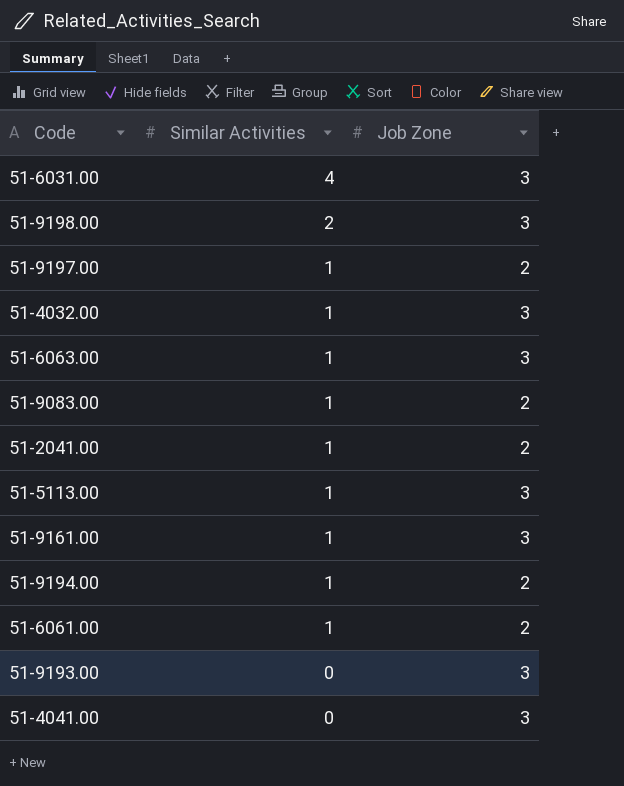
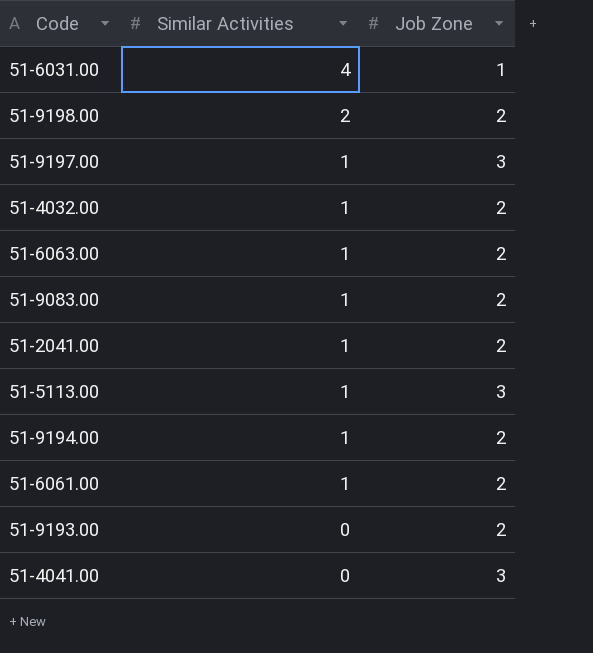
row 51-9161.00: 1 | 3 -> none
51-6031.00 | Job Zone: 3 -> 1
51-9198.00 | Job Zone: 3 -> 2
51-9197.00 | Job Zone: 2 -> 3
51-4032.00 | Job Zone: 3 -> 2
51-6063.00 | Job Zone: 3 -> 2
51-9193.00 | Job Zone: 3 -> 2

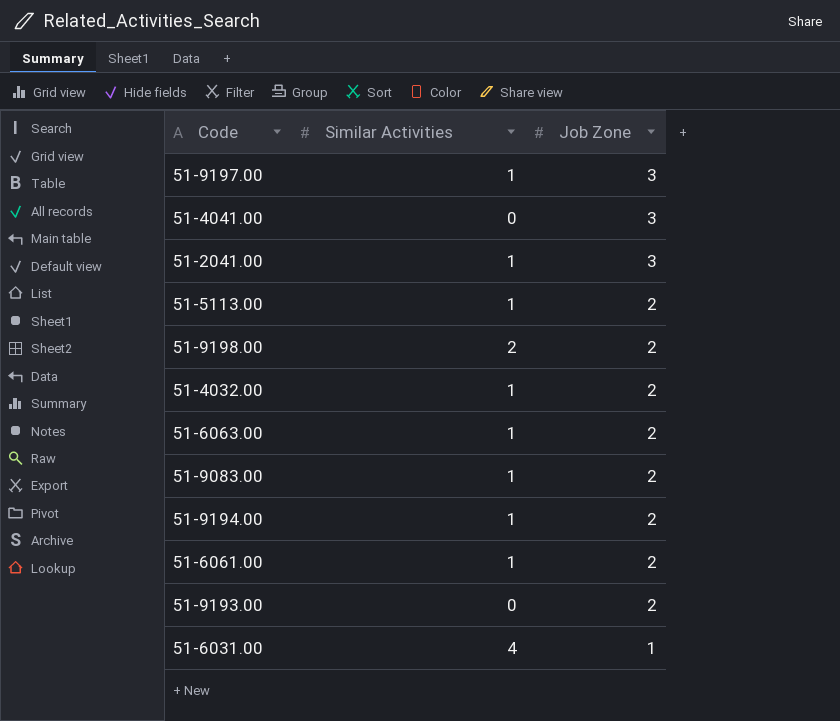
row order: Similar Activities descending -> Job Zone descending
51-2041.00 | Job Zone: 2 -> 3
51-5113.00 | Job Zone: 3 -> 2

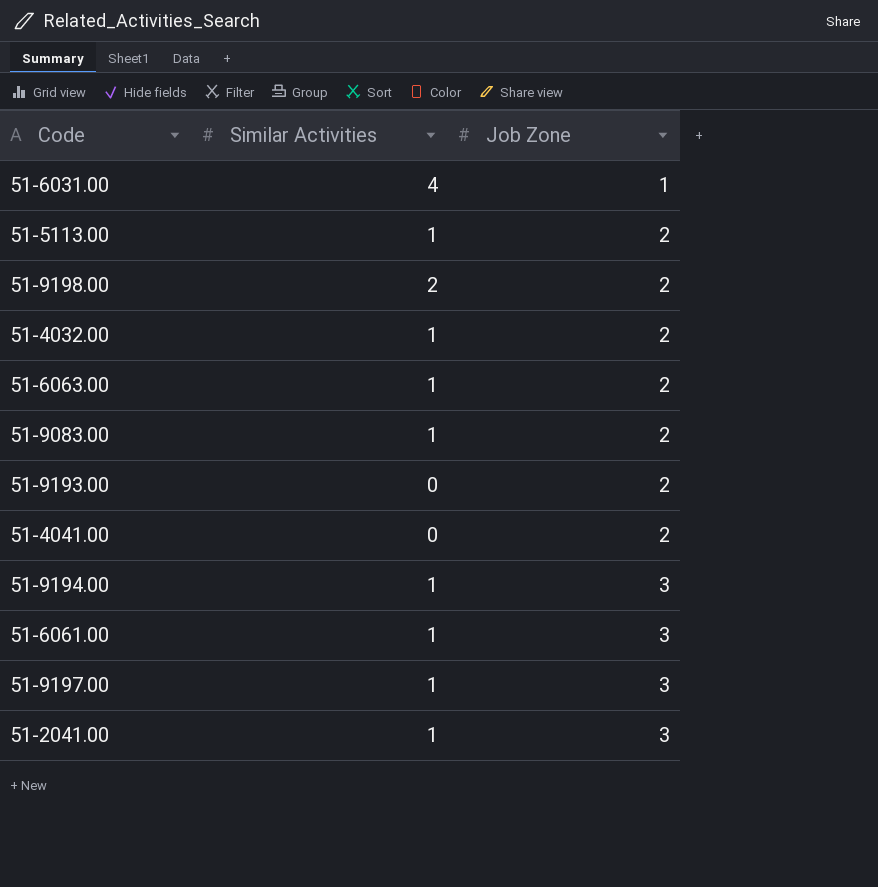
row order: Job Zone descending -> Job Zone ascending
51-4041.00 | Job Zone: 3 -> 2
51-9194.00 | Job Zone: 2 -> 3
51-6061.00 | Job Zone: 2 -> 3

